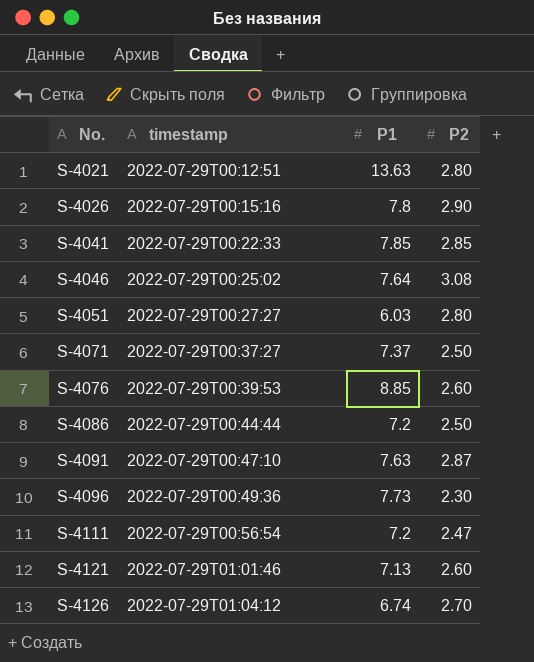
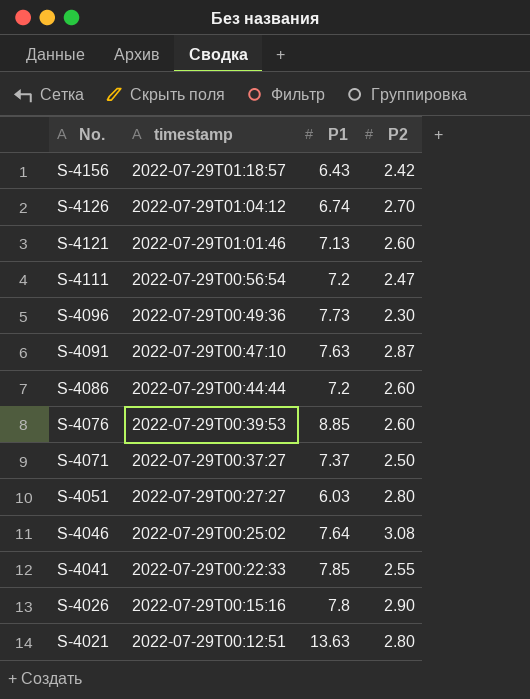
row order: No. ascending -> No. descending
row S-4156: none -> 2022-07-29T01:18:57 | 6.43 | 2.42
S-4086 | P2: 2.50 -> 2.60
S-4041 | P2: 2.85 -> 2.55

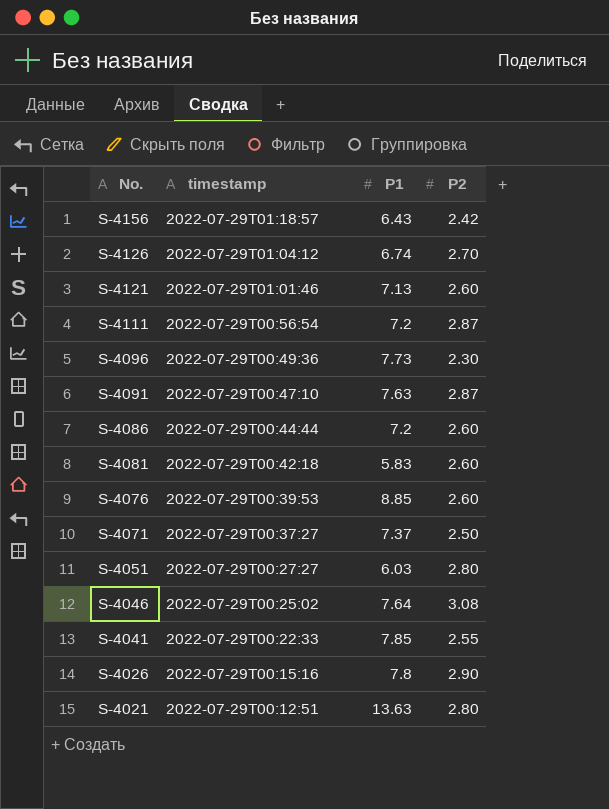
S-4111 | P2: 2.47 -> 2.87
row S-4081: none -> 2022-07-29T00:42:18 | 5.83 | 2.60

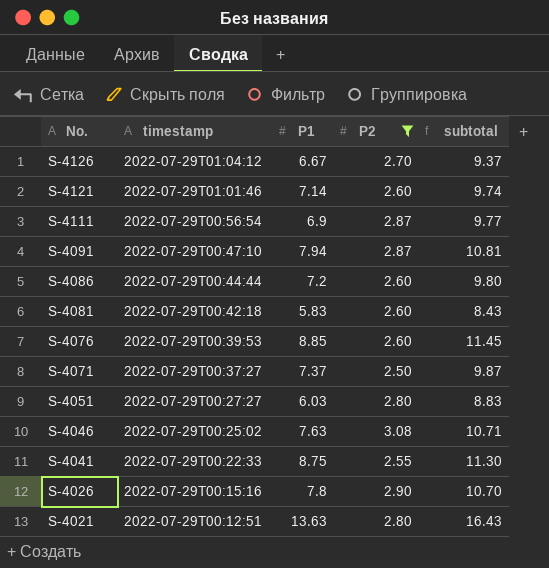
filter: none -> P2 >= 2.50
column subtotal | formula: none -> [P1] + [P2]
S-4126 | P1: 6.74 -> 6.67
S-4121 | P1: 7.13 -> 7.14
S-4111 | P1: 7.2 -> 6.9
S-4091 | P1: 7.63 -> 7.94
S-4046 | P1: 7.64 -> 7.63
S-4041 | P1: 7.85 -> 8.75

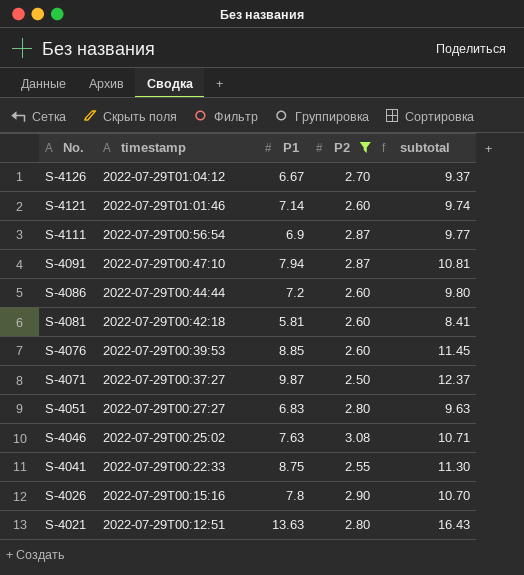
S-4081 | P1: 5.83 -> 5.81
S-4081 | subtotal: 8.43 -> 8.41
S-4071 | P1: 7.37 -> 9.87
S-4071 | subtotal: 9.87 -> 12.37
S-4051 | P1: 6.03 -> 6.83
S-4051 | subtotal: 8.83 -> 9.63

